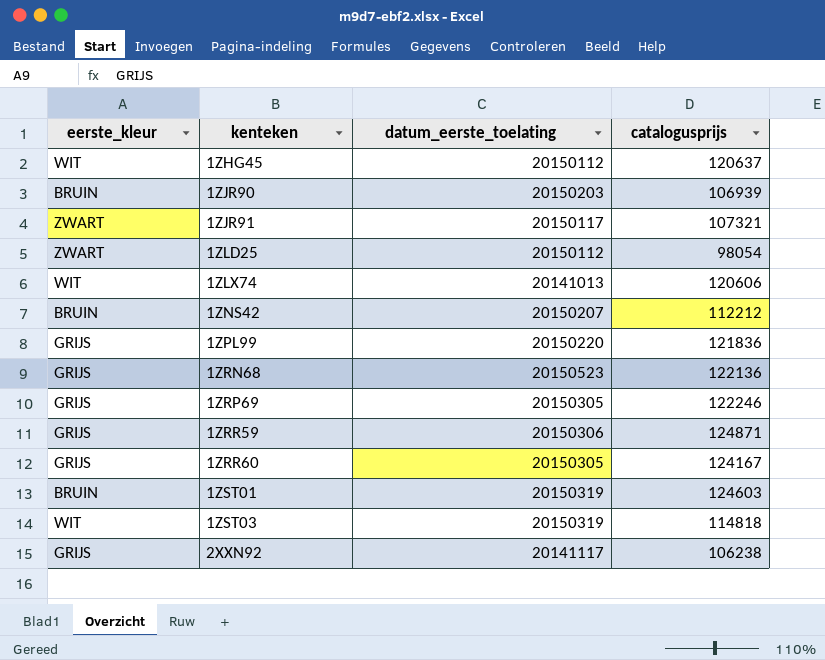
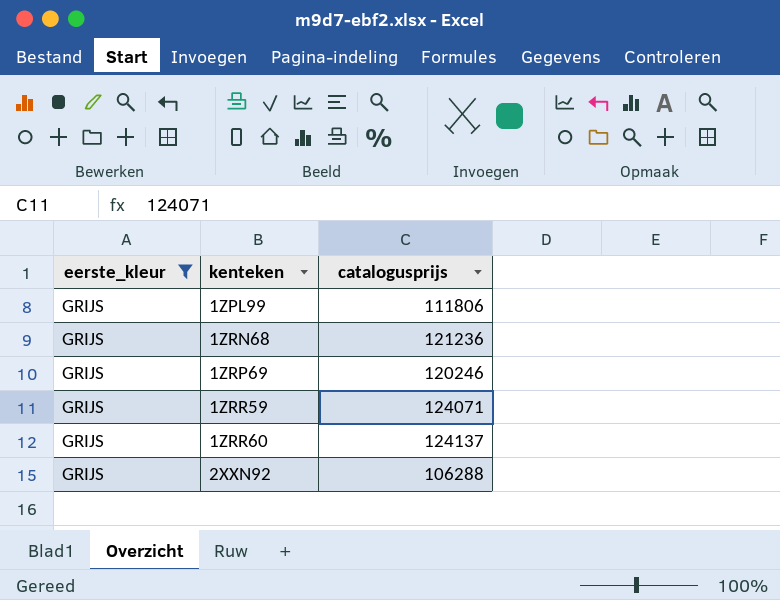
filter: none -> eerste_kleur = GRIJS
column datum_eerste_toelating | position: 3 -> none
1ZPL99 | catalogusprijs: 121836 -> 111806
1ZRN68 | catalogusprijs: 122136 -> 121236
1ZRP69 | catalogusprijs: 122246 -> 120246
1ZRR59 | catalogusprijs: 124871 -> 124071
1ZRR60 | catalogusprijs: 124167 -> 124137
2XXN92 | catalogusprijs: 106238 -> 106288

